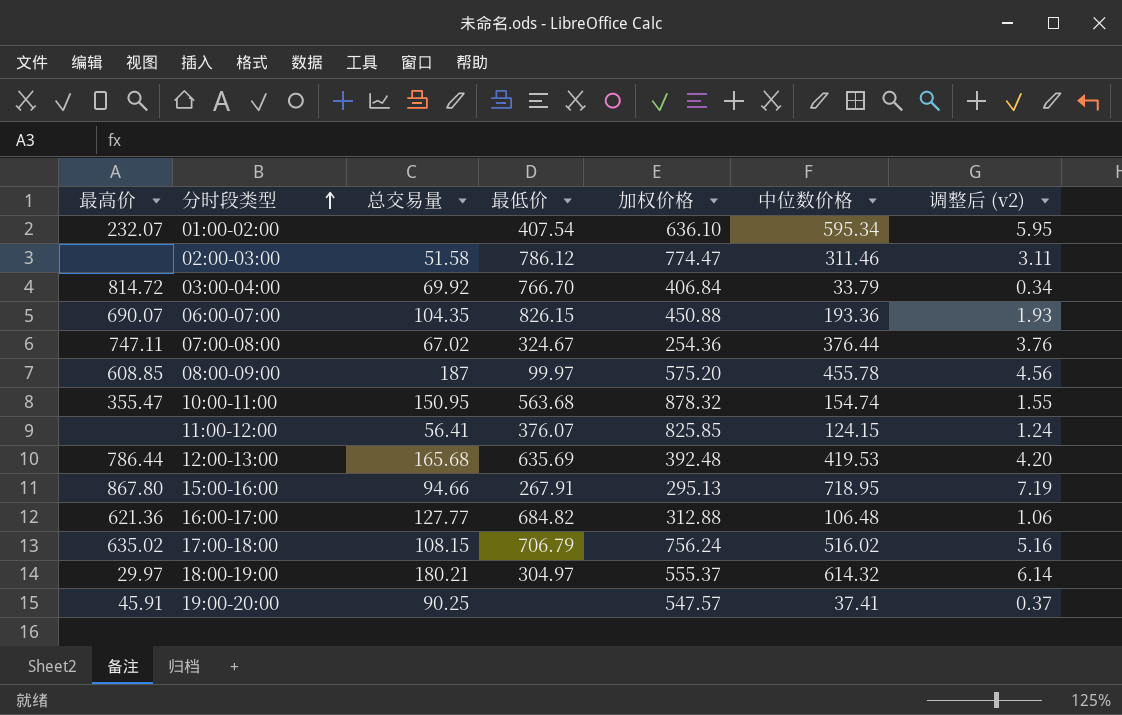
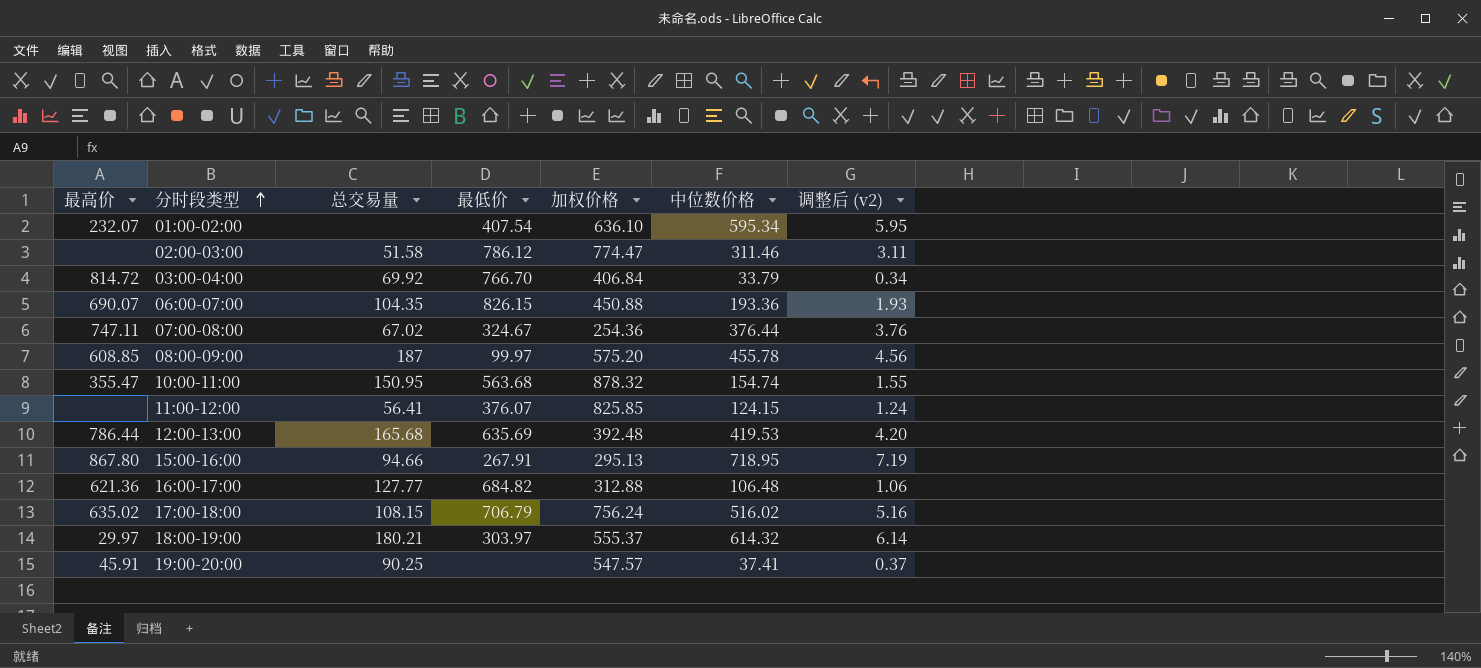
18:00-19:00 | 最低价: 304.97 -> 303.97

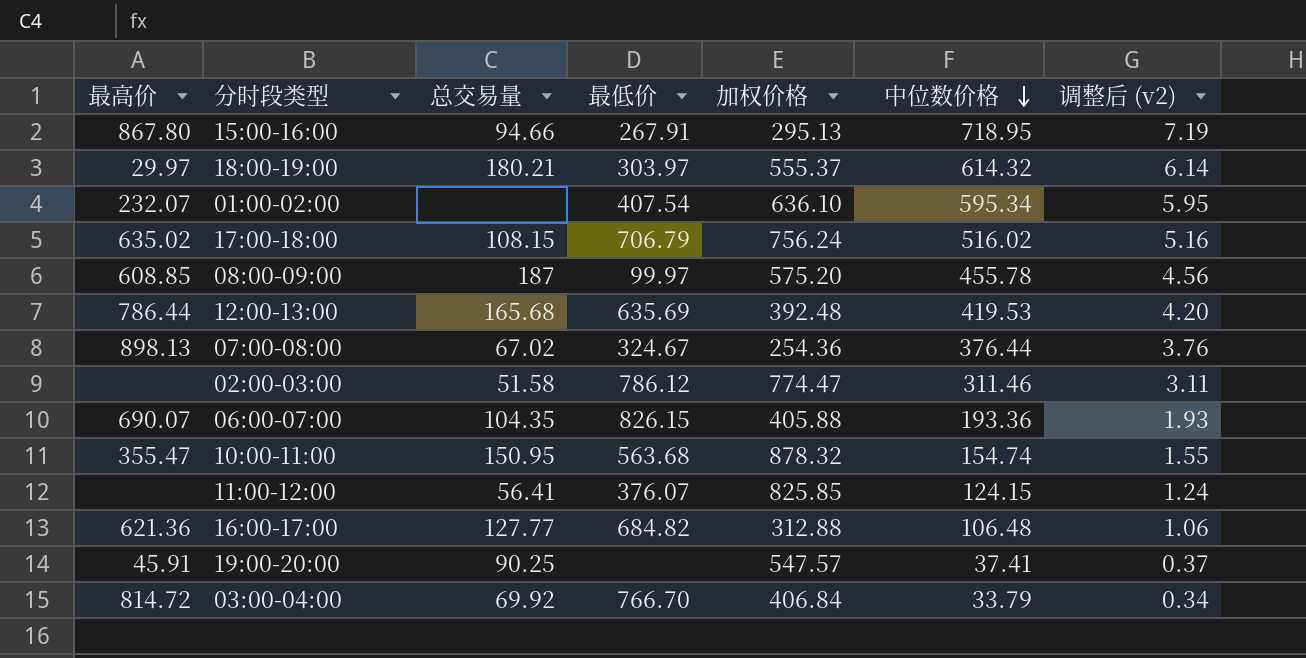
row order: 分时段类型 ascending -> 中位数价格 descending
07:00-08:00 | 最高价: 747.11 -> 898.13
06:00-07:00 | 加权价格: 450.88 -> 405.88

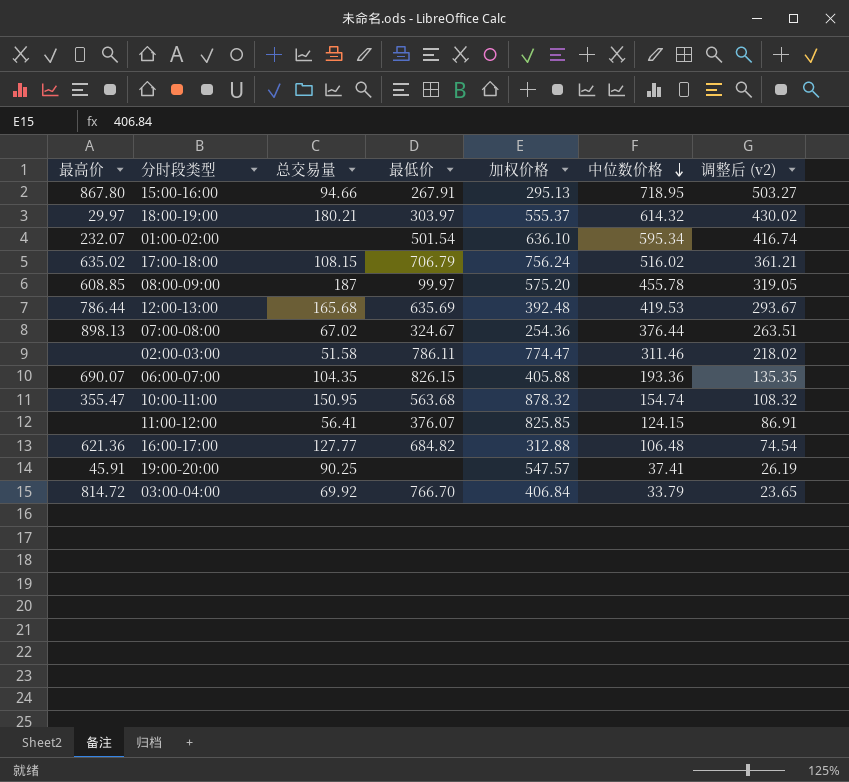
column 调整后 (v2) | formula: [中位数价格] * 0.01 -> [中位数价格] * 0.7
01:00-02:00 | 最低价: 407.54 -> 501.54
02:00-03:00 | 最低价: 786.12 -> 786.11

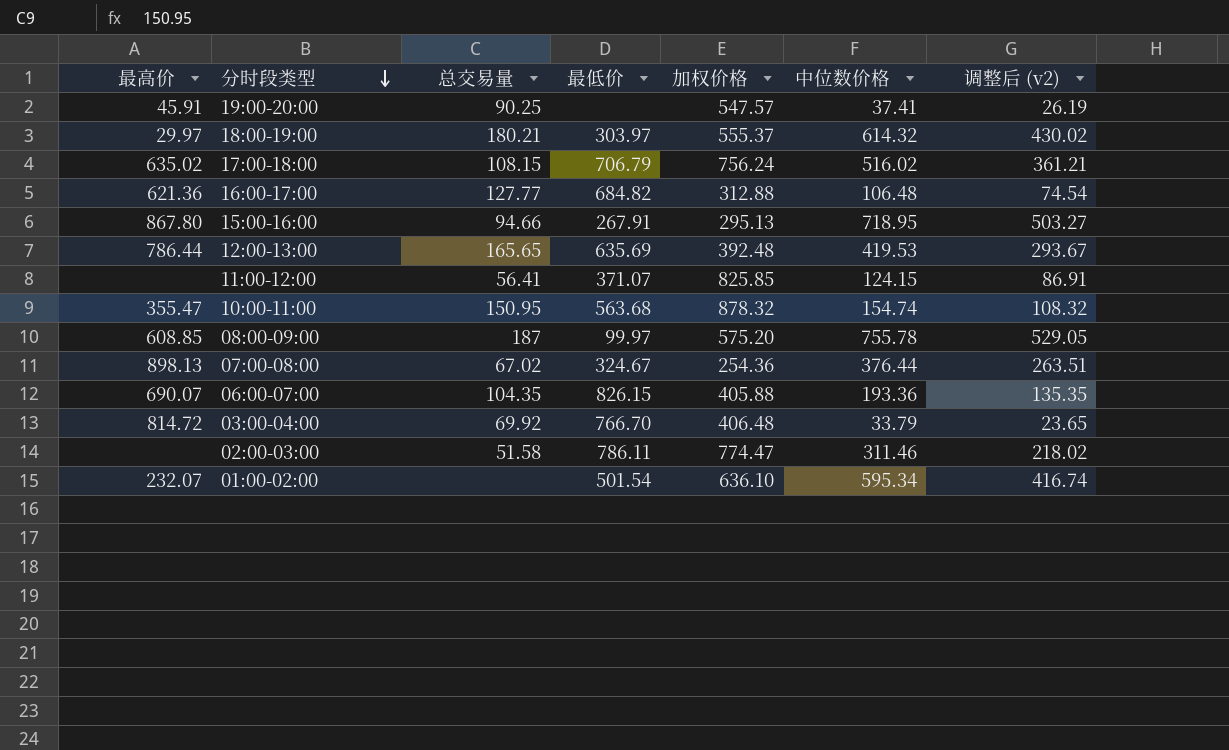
row order: 中位数价格 descending -> 分时段类型 descending
12:00-13:00 | 总交易量: 165.68 -> 165.65
11:00-12:00 | 最低价: 376.07 -> 371.07
08:00-09:00 | 中位数价格: 455.78 -> 755.78
08:00-09:00 | 调整后 (v2): 319.05 -> 529.05
03:00-04:00 | 加权价格: 406.84 -> 406.48

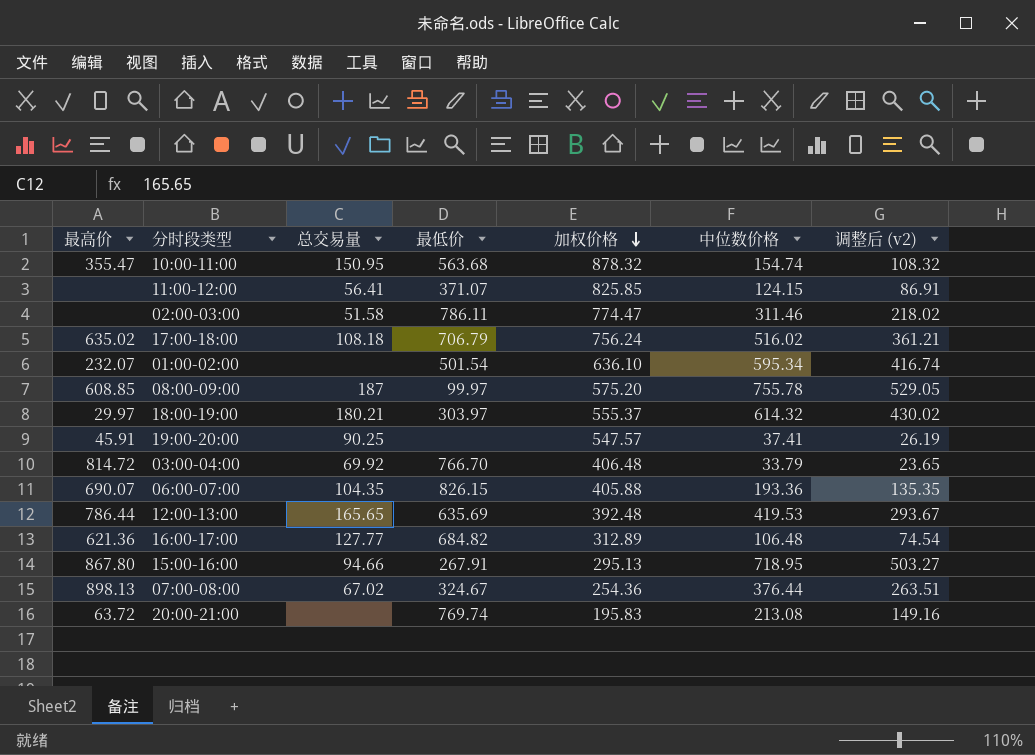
row order: 分时段类型 descending -> 加权价格 descending
17:00-18:00 | 总交易量: 108.15 -> 108.18
16:00-17:00 | 加权价格: 312.88 -> 312.89
row 20:00-21:00: none -> 63.72 | none | 769.74 | 195.83 | 213.08 | 149.16

